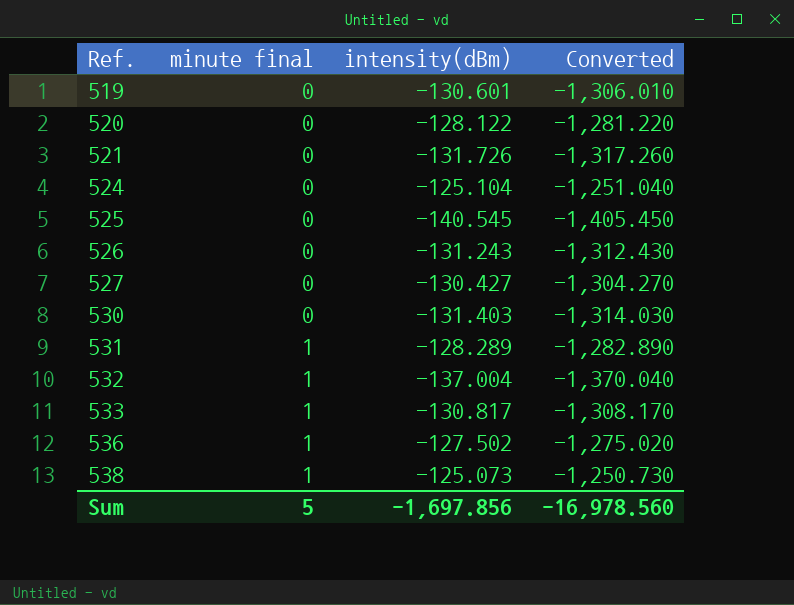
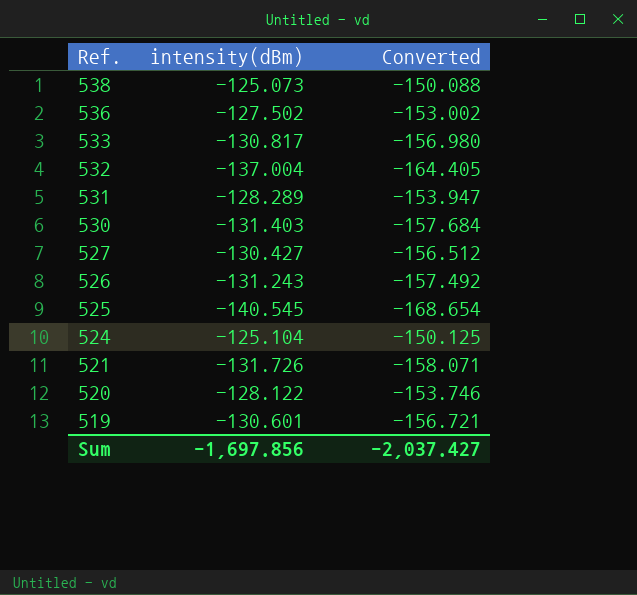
row order: Ref. ascending -> Ref. descending
column minute final | position: 2 -> none
column Converted | formula: [intensity(dBm)] * 10 -> [intensity(dBm)] * 1.2
Sum | Converted: -16,978.560 -> -2,037.427

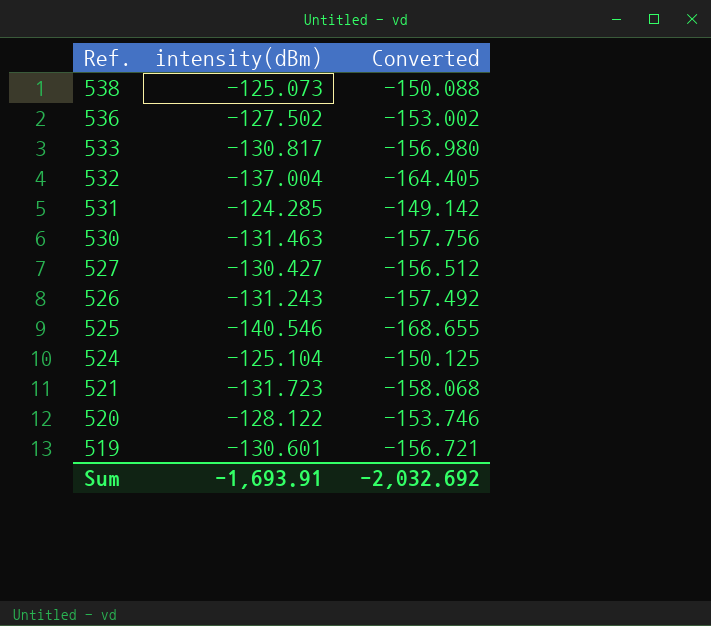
531 | intensity(dBm): -128.289 -> -124.285
531 | Converted: -153.947 -> -149.142
530 | intensity(dBm): -131.403 -> -131.463
530 | Converted: -157.684 -> -157.756
525 | intensity(dBm): -140.545 -> -140.546
525 | Converted: -168.654 -> -168.655
521 | intensity(dBm): -131.726 -> -131.723
521 | Converted: -158.071 -> -158.068
Sum | intensity(dBm): -1,697.856 -> -1,693.91
Sum | Converted: -2,037.427 -> -2,032.692

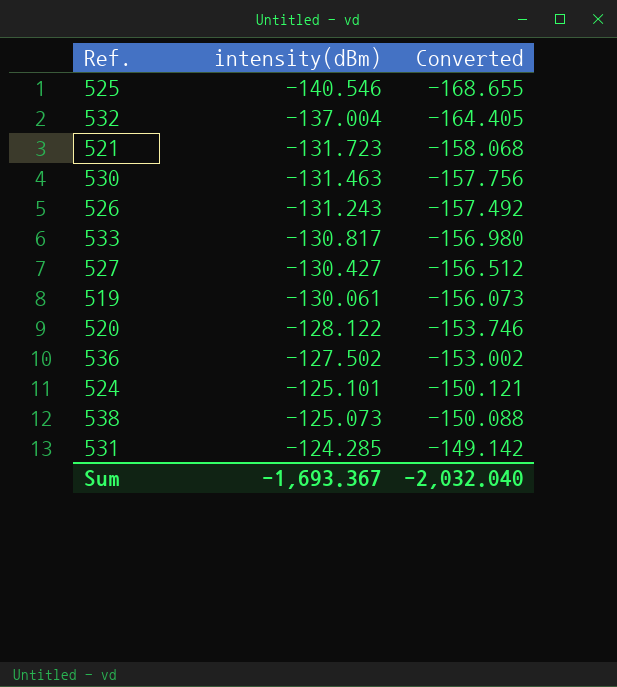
row order: Ref. descending -> intensity(dBm) ascending
519 | intensity(dBm): -130.601 -> -130.061
519 | Converted: -156.721 -> -156.073
524 | intensity(dBm): -125.104 -> -125.101
524 | Converted: -150.125 -> -150.121
Sum | intensity(dBm): -1,693.91 -> -1,693.367
Sum | Converted: -2,032.692 -> -2,032.040

